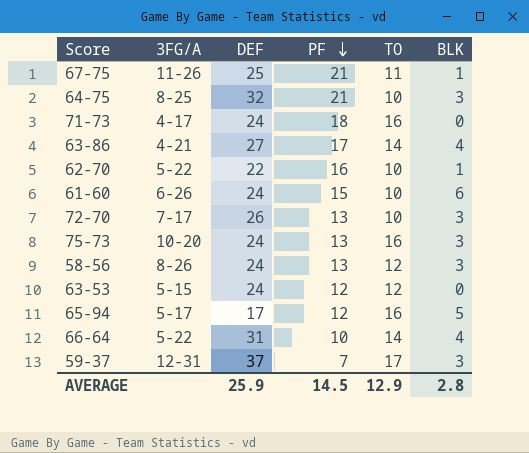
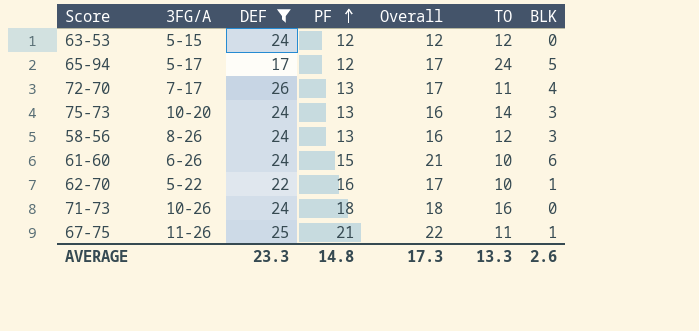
filter: none -> DEF <= 26
row order: PF descending -> PF ascending
column Overall | formula: none -> [PF] + [BLK]
65-94 | TO: 16 -> 24
72-70 | TO: 10 -> 11
72-70 | BLK: 3 -> 4
75-73 | TO: 16 -> 14
71-73 | 3FG/A: 4-17 -> 10-26
AVERAGE | DEF: 25.9 -> 23.3
AVERAGE | PF: 14.5 -> 14.8
AVERAGE | TO: 12.9 -> 13.3
AVERAGE | BLK: 2.8 -> 2.6

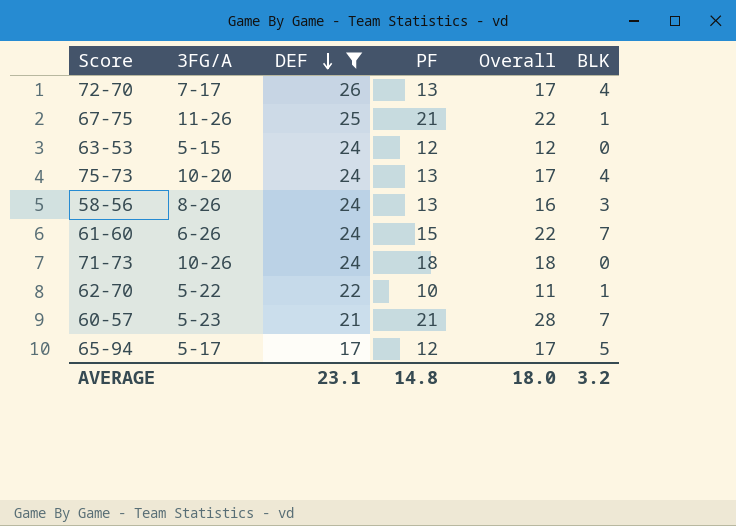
row order: PF ascending -> DEF descending
column TO | position: 6 -> none
75-73 | Overall: 16 -> 17
75-73 | BLK: 3 -> 4
61-60 | Overall: 21 -> 22
61-60 | BLK: 6 -> 7
62-70 | PF: 16 -> 10
62-70 | Overall: 17 -> 11
row 60-57: none -> 5-23 | 21 | 21 | 28 | 7
AVERAGE | DEF: 23.3 -> 23.1
AVERAGE | Overall: 17.3 -> 18.0
AVERAGE | BLK: 2.6 -> 3.2

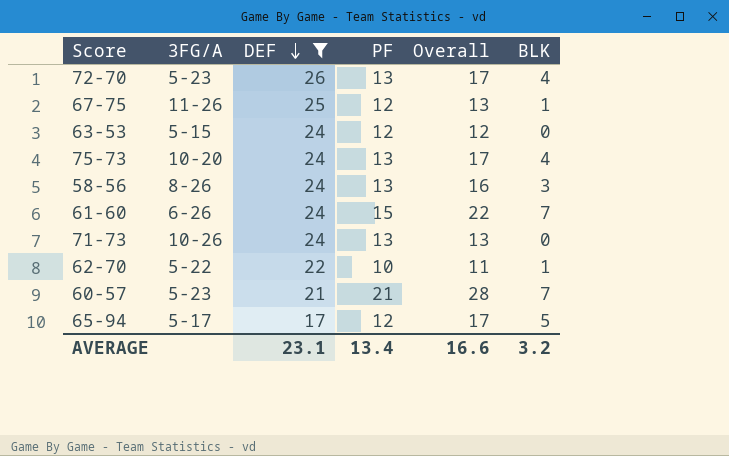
72-70 | 3FG/A: 7-17 -> 5-23
67-75 | PF: 21 -> 12
67-75 | Overall: 22 -> 13
71-73 | PF: 18 -> 13
71-73 | Overall: 18 -> 13
AVERAGE | PF: 14.8 -> 13.4
AVERAGE | Overall: 18.0 -> 16.6

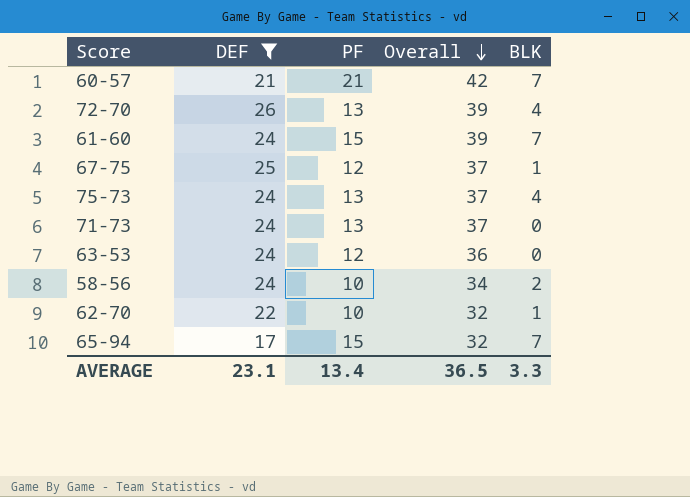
row order: DEF descending -> Overall descending
column 3FG/A | position: 2 -> none
column Overall | formula: [PF] + [BLK] -> [DEF] + [PF]
58-56 | PF: 13 -> 10
58-56 | BLK: 3 -> 2
65-94 | PF: 12 -> 15
65-94 | BLK: 5 -> 7
AVERAGE | Overall: 16.6 -> 36.5
AVERAGE | BLK: 3.2 -> 3.3

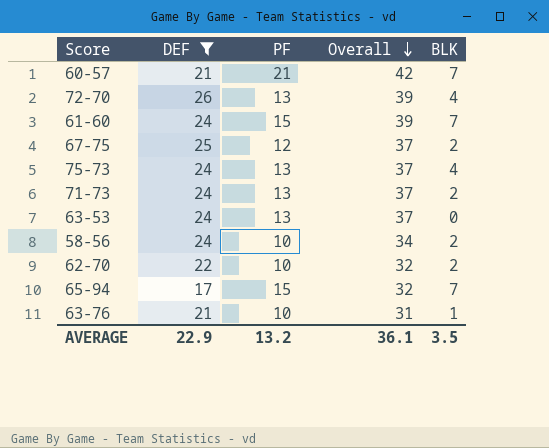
67-75 | BLK: 1 -> 2
71-73 | BLK: 0 -> 2
63-53 | PF: 12 -> 13
63-53 | Overall: 36 -> 37
62-70 | BLK: 1 -> 2
row 63-76: none -> 21 | 10 | 31 | 1
AVERAGE | DEF: 23.1 -> 22.9
AVERAGE | PF: 13.4 -> 13.2
AVERAGE | Overall: 36.5 -> 36.1
AVERAGE | BLK: 3.3 -> 3.5

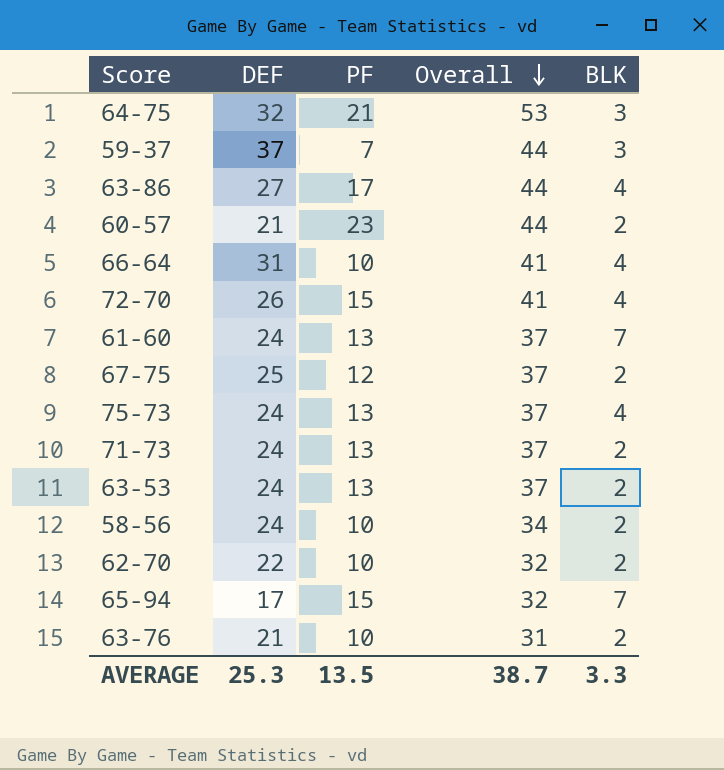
filter: DEF <= 26 -> none
60-57 | PF: 21 -> 23
60-57 | Overall: 42 -> 44
60-57 | BLK: 7 -> 2
72-70 | PF: 13 -> 15
72-70 | Overall: 39 -> 41
61-60 | PF: 15 -> 13
61-60 | Overall: 39 -> 37
63-53 | BLK: 0 -> 2
63-76 | BLK: 1 -> 2
AVERAGE | DEF: 22.9 -> 25.3
AVERAGE | PF: 13.2 -> 13.5
AVERAGE | Overall: 36.1 -> 38.7
AVERAGE | BLK: 3.5 -> 3.3

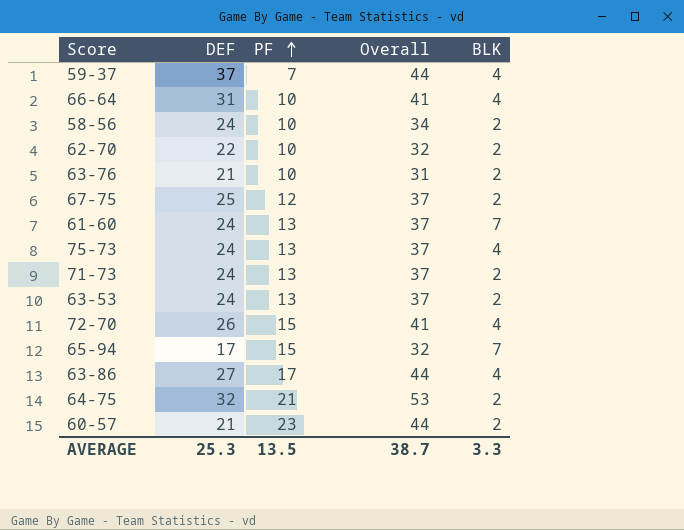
row order: Overall descending -> PF ascending
59-37 | BLK: 3 -> 4
64-75 | BLK: 3 -> 2

